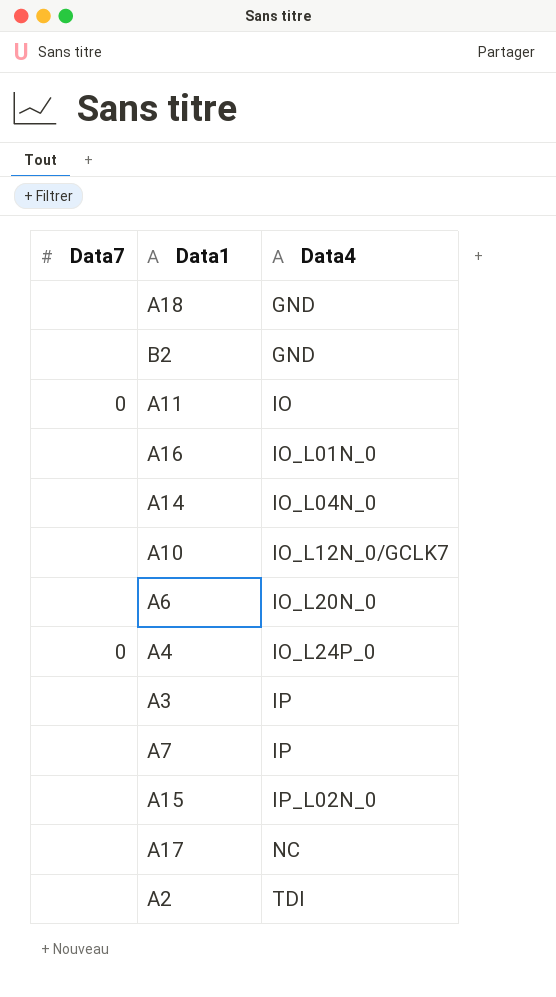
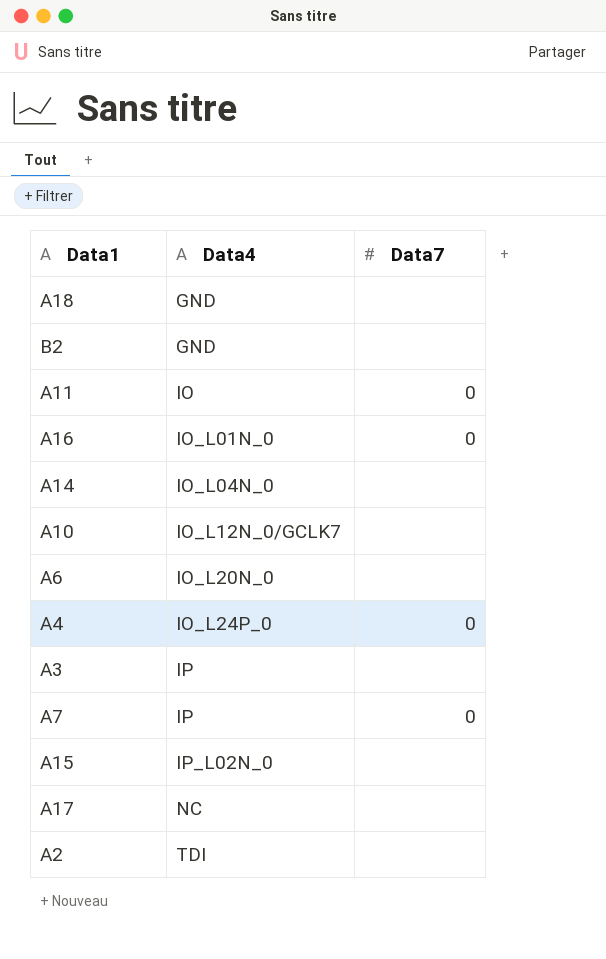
column Data7 | position: 1 -> 3
A16 | Data7: none -> 0
A7 | Data7: none -> 0

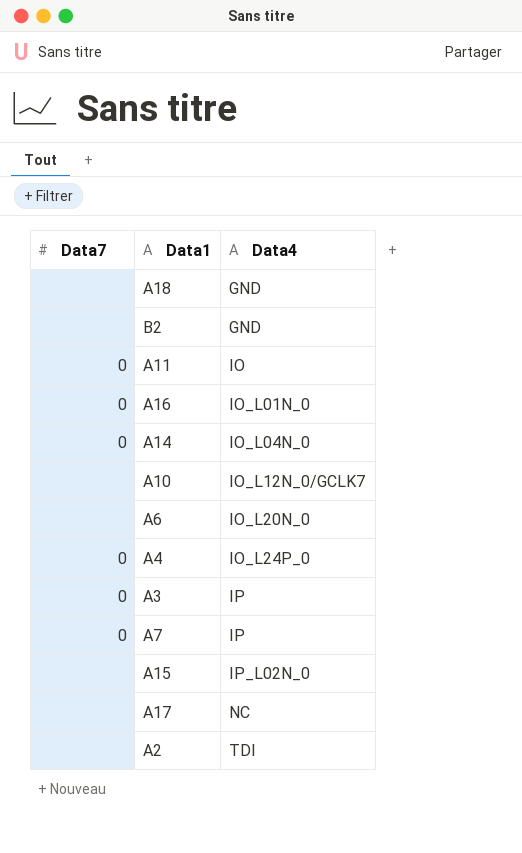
column Data7 | position: 3 -> 1
A14 | Data7: none -> 0
A3 | Data7: none -> 0

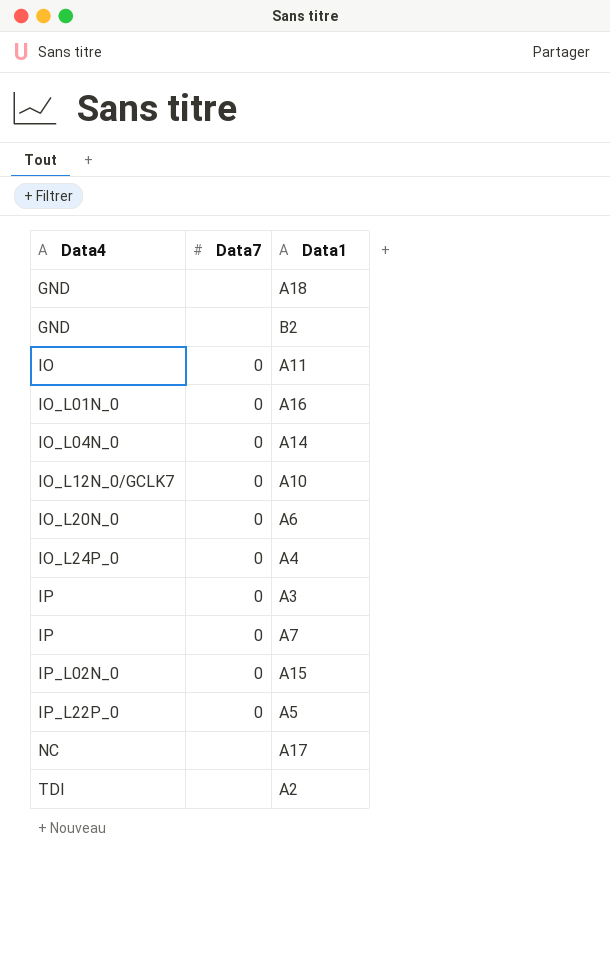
column Data4 | position: 3 -> 1
A10 | Data7: none -> 0
A6 | Data7: none -> 0
A15 | Data7: none -> 0
row A5: none -> IP_L22P_0 | 0

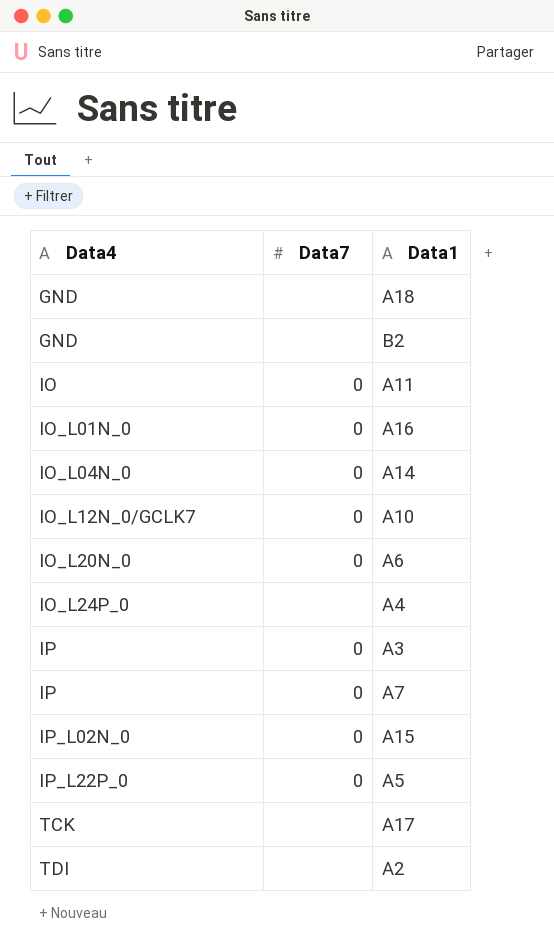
A4 | Data7: 0 -> none
A17 | Data4: NC -> TCK

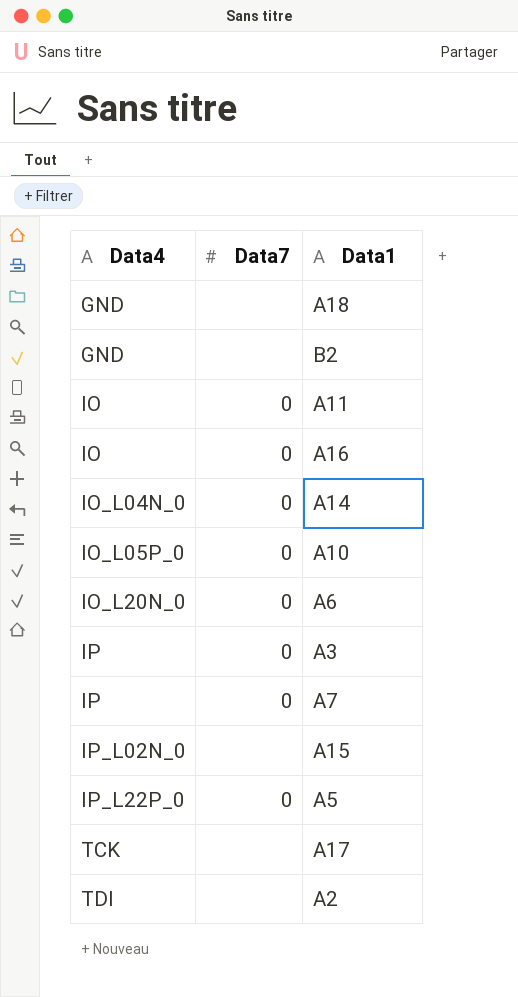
row A4: IO_L24P_0 | none -> none
A16 | Data4: IO_L01N_0 -> IO
A10 | Data4: IO_L12N_0/GCLK7 -> IO_L05P_0
A15 | Data7: 0 -> none

